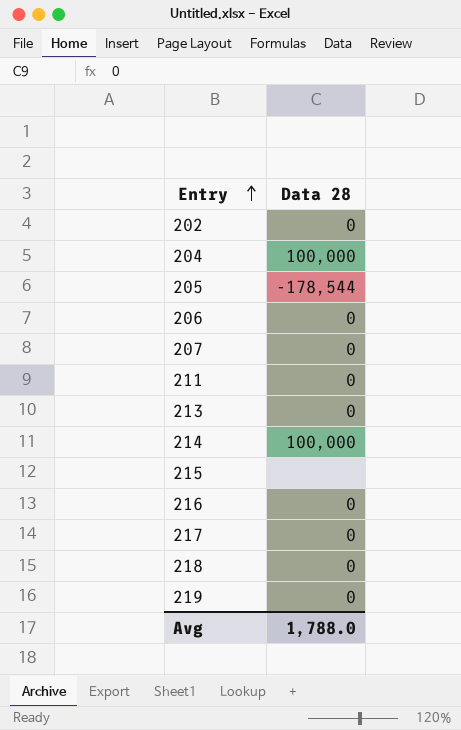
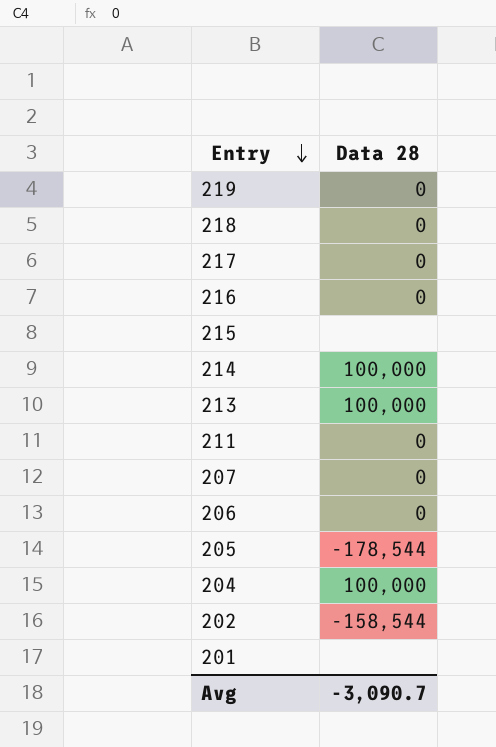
row order: Entry ascending -> Entry descending
213 | Data 28: 0 -> 100,000
202 | Data 28: 0 -> -158,544
row 201: none -> none
Avg | Data 28: 1,788.0 -> -3,090.7

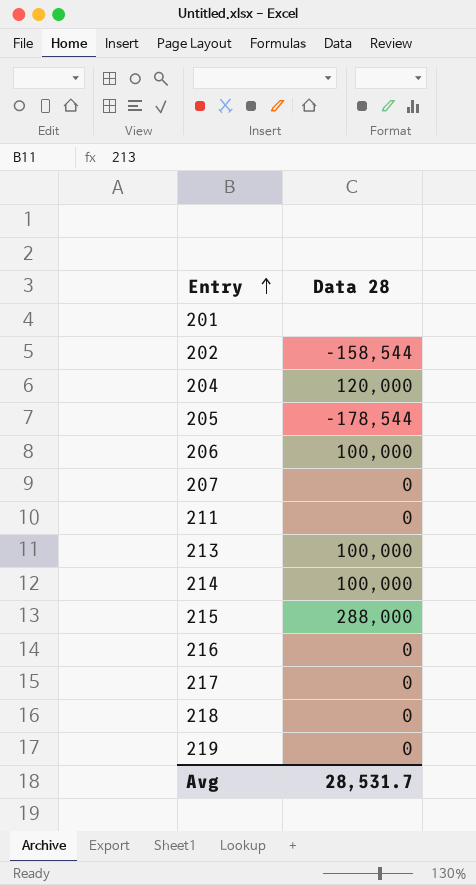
row order: Entry descending -> Entry ascending
204 | Data 28: 100,000 -> 120,000
206 | Data 28: 0 -> 100,000
215 | Data 28: none -> 288,000
Avg | Data 28: -3,090.7 -> 28,531.7

